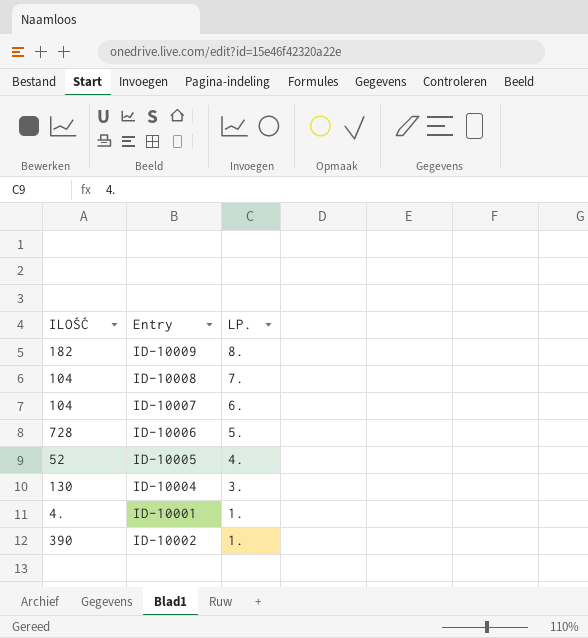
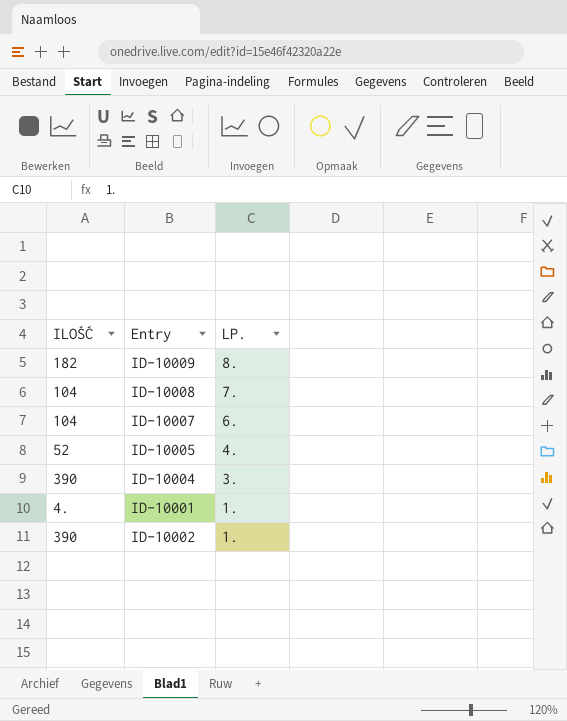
row ID-10006: 728 | 5. -> none
ID-10004 | ILOŚĆ: 130 -> 390

